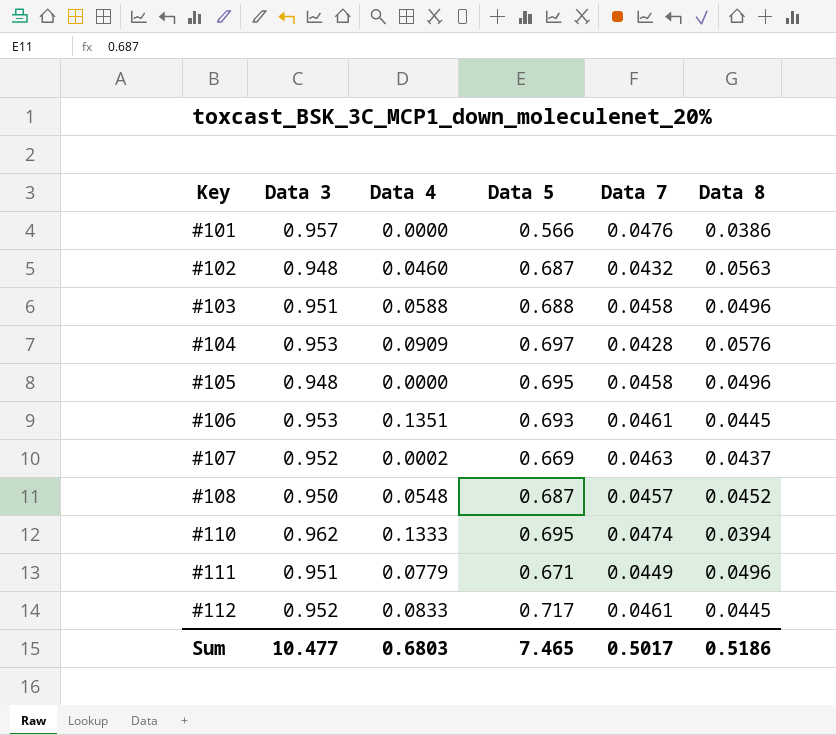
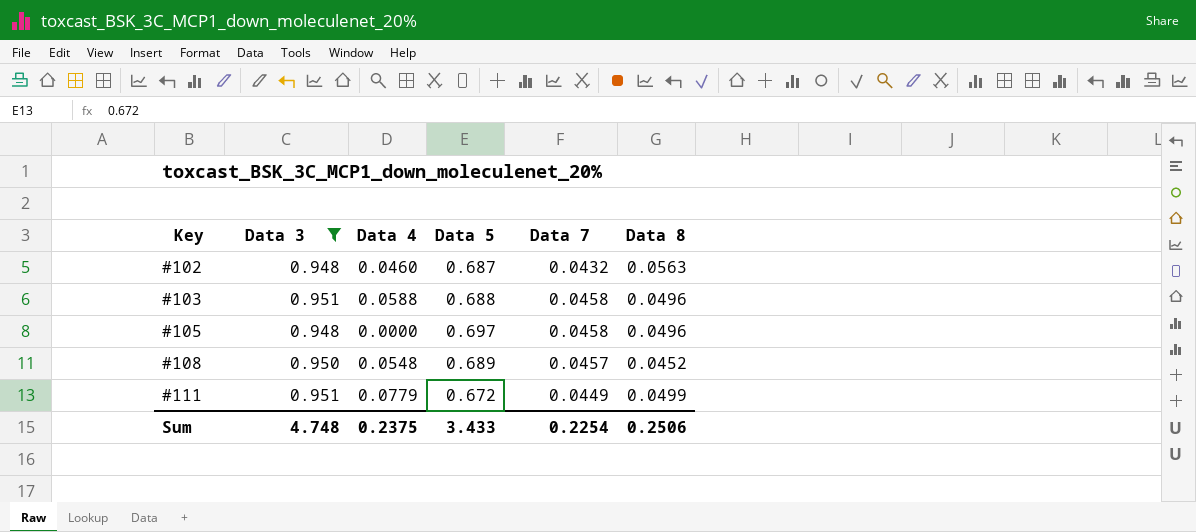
filter: none -> Data 3 <= 0.951
#105 | Data 5: 0.695 -> 0.697
#108 | Data 5: 0.687 -> 0.689
#111 | Data 5: 0.671 -> 0.672
#111 | Data 8: 0.0496 -> 0.0499
Sum | Data 3: 10.477 -> 4.748
Sum | Data 4: 0.6803 -> 0.2375
Sum | Data 5: 7.465 -> 3.433
Sum | Data 7: 0.5017 -> 0.2254
Sum | Data 8: 0.5186 -> 0.2506

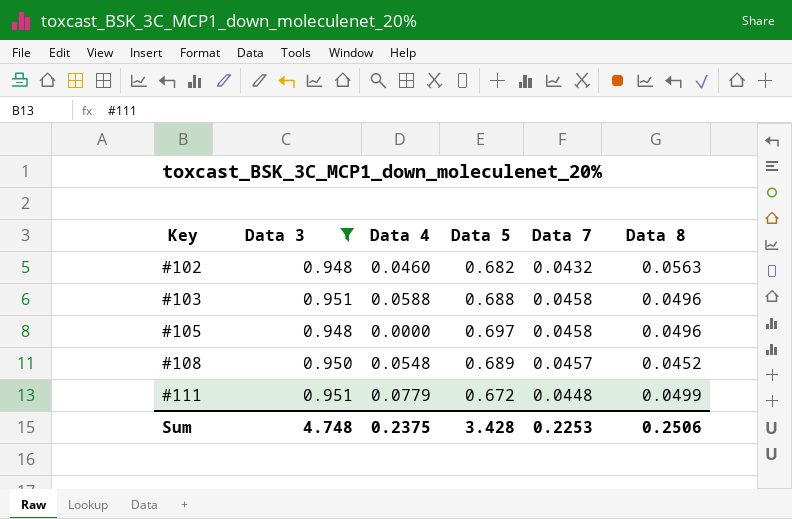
#102 | Data 5: 0.687 -> 0.682
#111 | Data 7: 0.0449 -> 0.0448
Sum | Data 5: 3.433 -> 3.428
Sum | Data 7: 0.2254 -> 0.2253

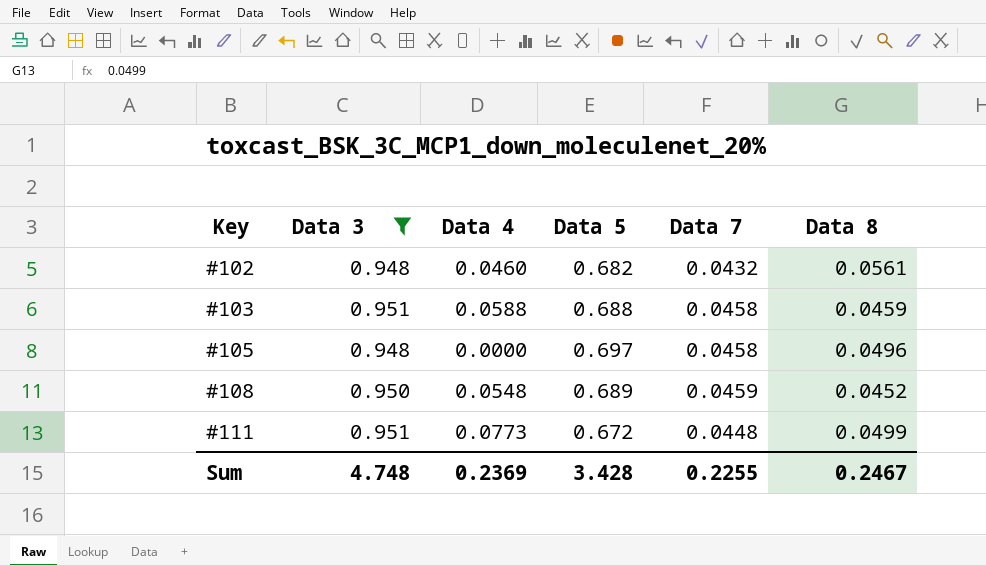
#102 | Data 8: 0.0563 -> 0.0561
#103 | Data 8: 0.0496 -> 0.0459
#108 | Data 7: 0.0457 -> 0.0459
#111 | Data 4: 0.0779 -> 0.0773
Sum | Data 4: 0.2375 -> 0.2369
Sum | Data 7: 0.2253 -> 0.2255
Sum | Data 8: 0.2506 -> 0.2467

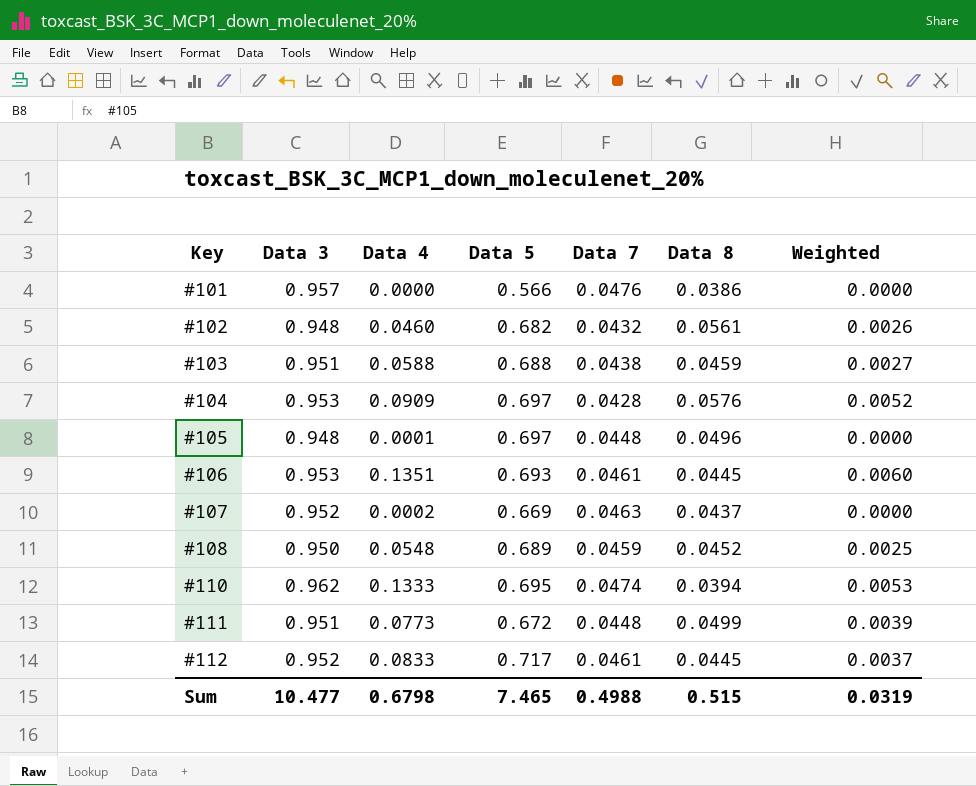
filter: Data 3 <= 0.951 -> none
column Weighted | formula: none -> [Data 4] * [Data 8]
#103 | Data 7: 0.0458 -> 0.0438
#105 | Data 4: 0.0000 -> 0.0001
#105 | Data 7: 0.0458 -> 0.0448
Sum | Data 3: 4.748 -> 10.477
Sum | Data 4: 0.2369 -> 0.6798
Sum | Data 5: 3.428 -> 7.465
Sum | Data 7: 0.2255 -> 0.4988
Sum | Data 8: 0.2467 -> 0.515

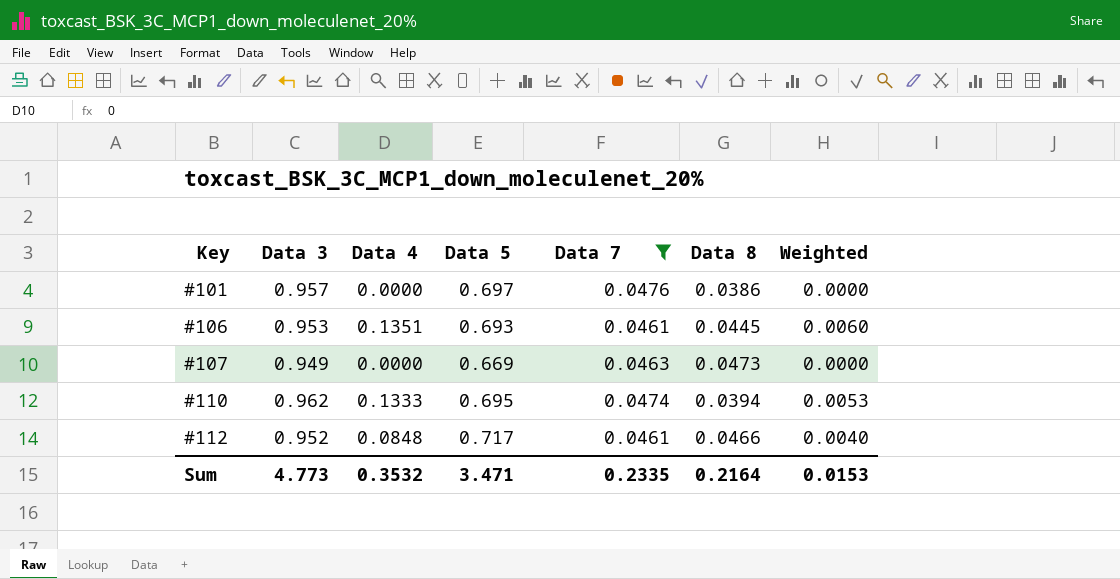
filter: none -> Data 7 >= 0.0461
#101 | Data 5: 0.566 -> 0.697
#107 | Data 3: 0.952 -> 0.949
#107 | Data 4: 0.0002 -> 0.0000
#107 | Data 8: 0.0437 -> 0.0473
#112 | Data 4: 0.0833 -> 0.0848
#112 | Data 8: 0.0445 -> 0.0466
#112 | Weighted: 0.0037 -> 0.0040
Sum | Data 3: 10.477 -> 4.773
Sum | Data 4: 0.6798 -> 0.3532
Sum | Data 5: 7.465 -> 3.471
Sum | Data 7: 0.4988 -> 0.2335
Sum | Data 8: 0.515 -> 0.2164
Sum | Weighted: 0.0319 -> 0.0153

